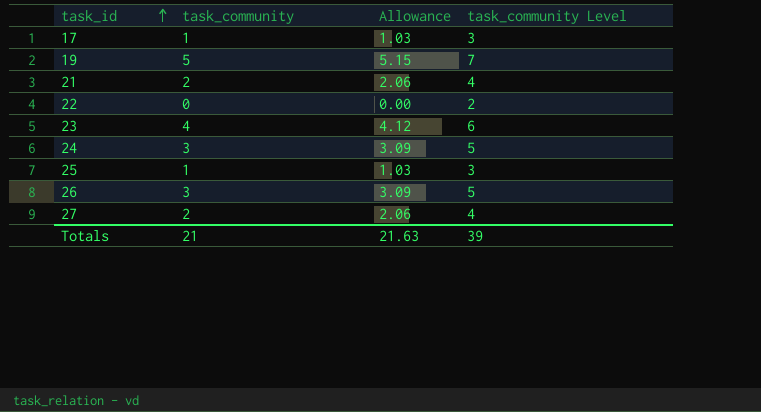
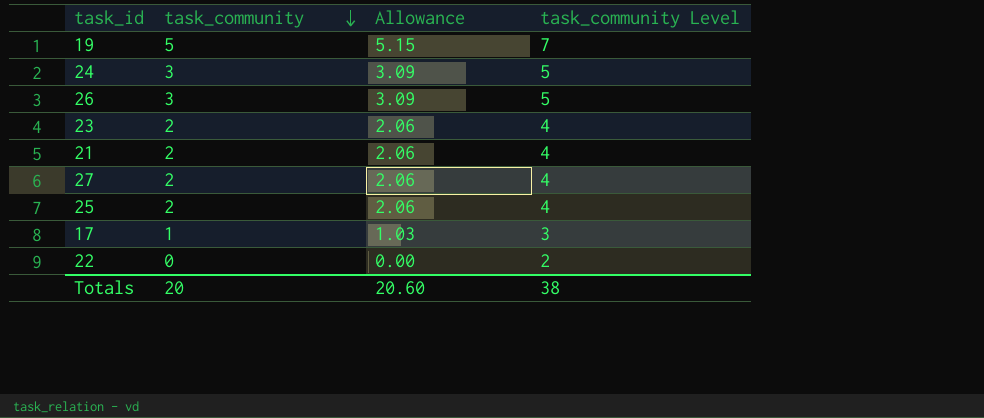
row order: task_id ascending -> task_community descending
23 | task_community: 4 -> 2
23 | Allowance: 4.12 -> 2.06
23 | task_community Level: 6 -> 4
25 | task_community: 1 -> 2
25 | Allowance: 1.03 -> 2.06
25 | task_community Level: 3 -> 4
Totals | task_community: 21 -> 20
Totals | Allowance: 21.63 -> 20.60
Totals | task_community Level: 39 -> 38

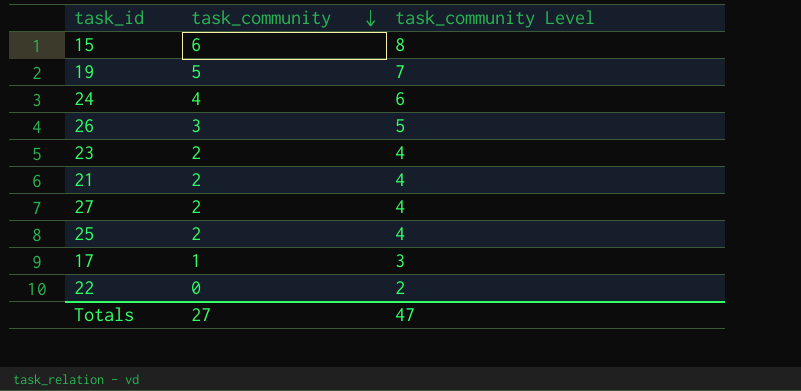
column Allowance | formula: [task_community] * 1.03 -> none
row 15: none -> 6 | 8
24 | task_community: 3 -> 4
24 | task_community Level: 5 -> 6
Totals | task_community: 20 -> 27
Totals | task_community Level: 38 -> 47

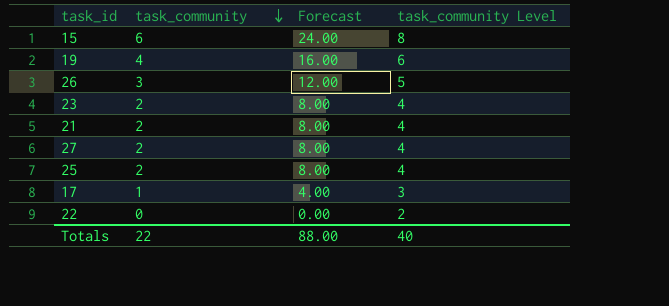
column Forecast | formula: none -> [task_community] * 4
row 24: 4 | 6 -> none
19 | task_community: 5 -> 4
19 | task_community Level: 7 -> 6
Totals | task_community: 27 -> 22
Totals | task_community Level: 47 -> 40

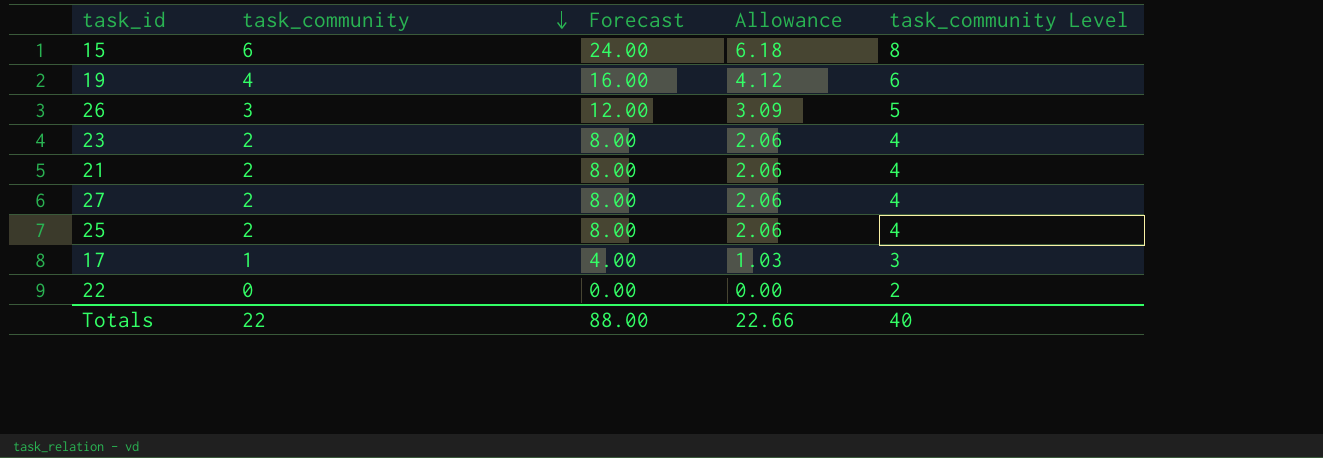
column Allowance | formula: none -> [task_community] * 1.03

